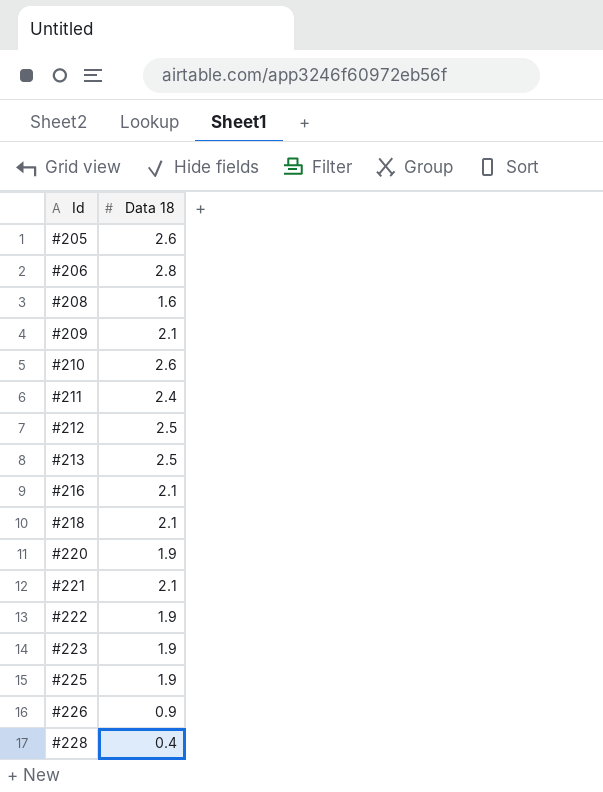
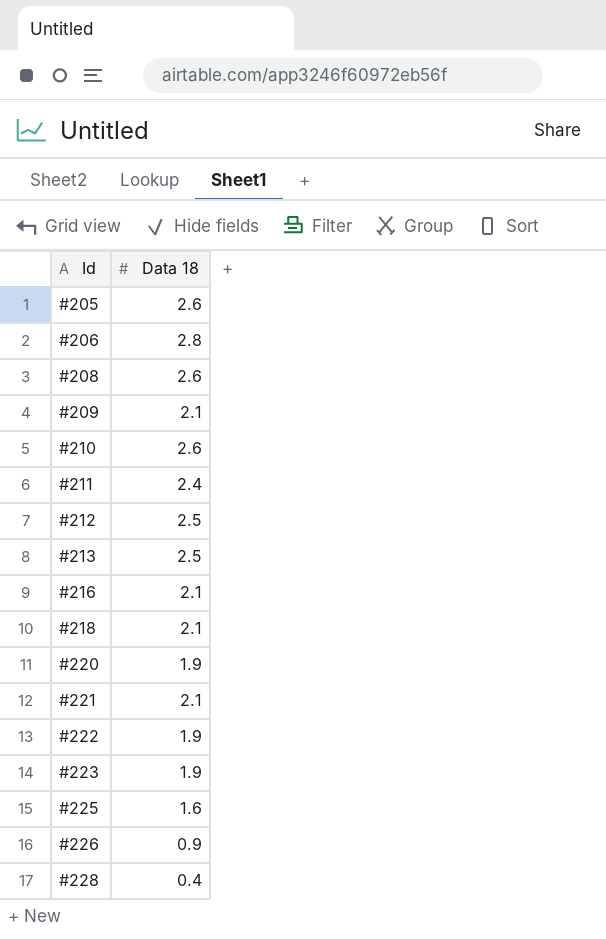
#208 | Data 18: 1.6 -> 2.6
#225 | Data 18: 1.9 -> 1.6

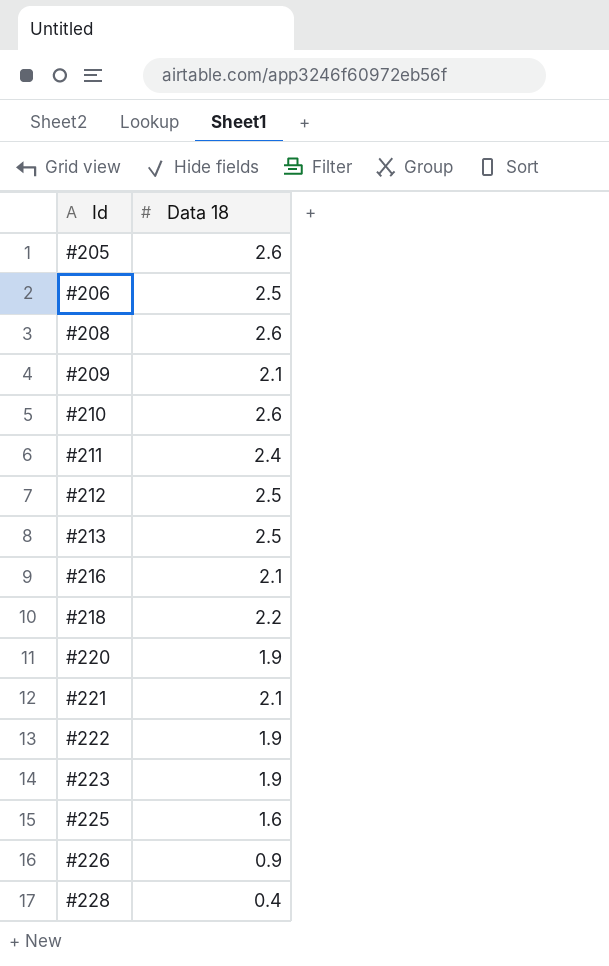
#206 | Data 18: 2.8 -> 2.5
#218 | Data 18: 2.1 -> 2.2

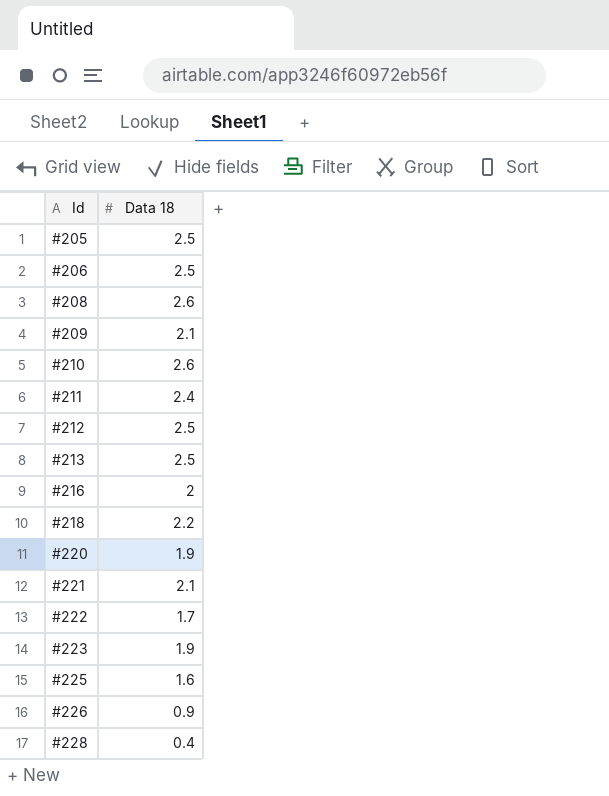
#205 | Data 18: 2.6 -> 2.5
#216 | Data 18: 2.1 -> 2
#222 | Data 18: 1.9 -> 1.7

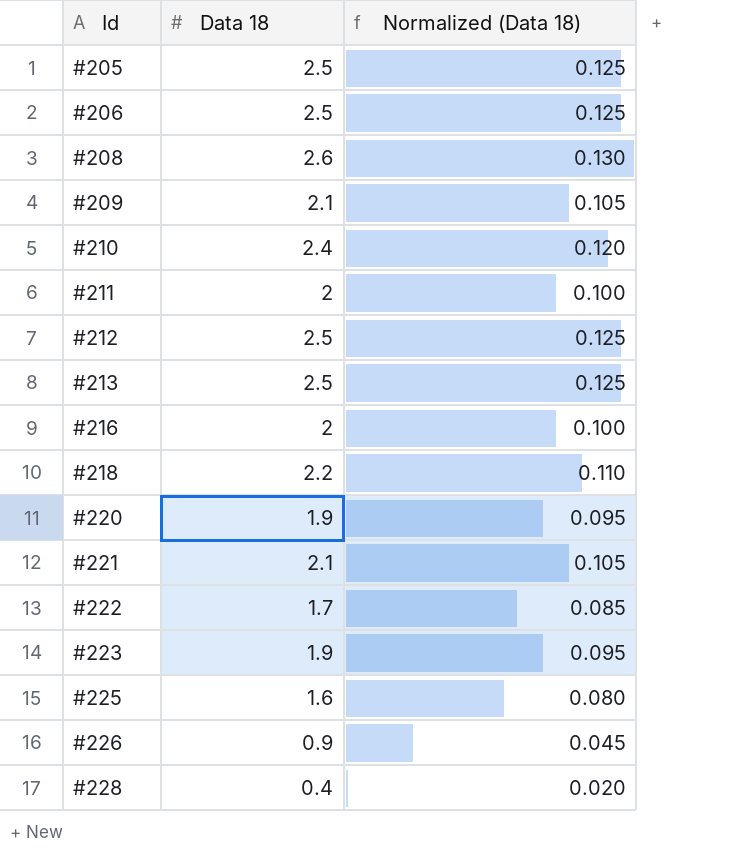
column Normalized (Data 18) | formula: none -> [Data 18] * 0.05
#210 | Data 18: 2.6 -> 2.4
#211 | Data 18: 2.4 -> 2

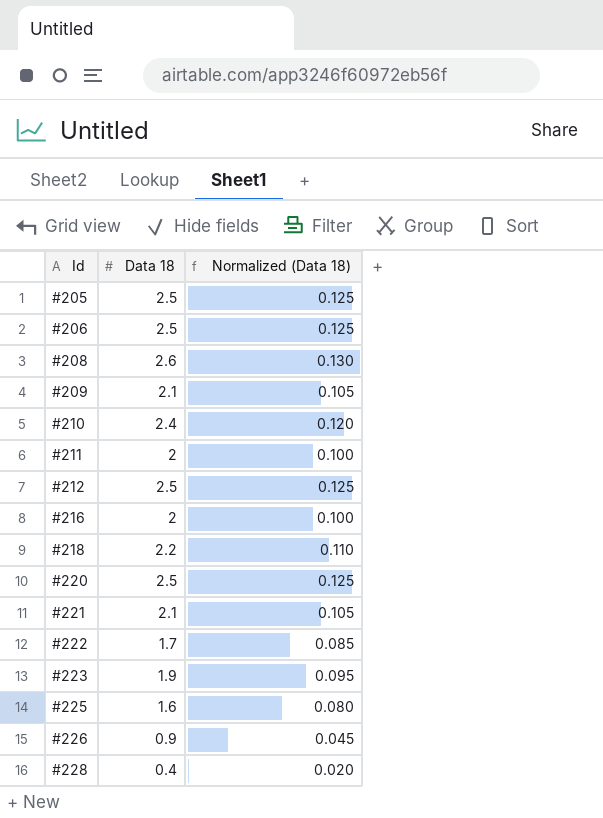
row #213: 2.5 | 0.125 -> none
#220 | Data 18: 1.9 -> 2.5
#220 | Normalized (Data 18): 0.095 -> 0.125

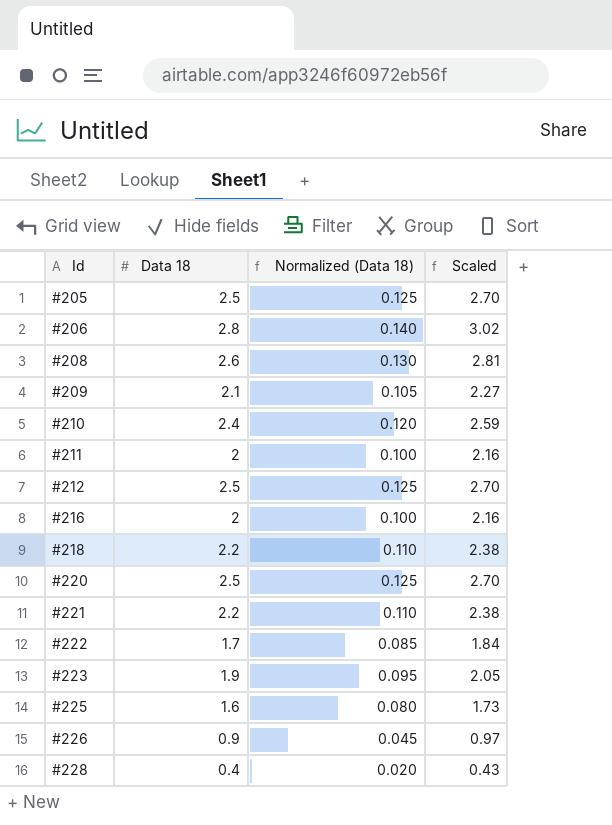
column Scaled | formula: none -> [Data 18] * 1.08
#206 | Data 18: 2.5 -> 2.8
#206 | Normalized (Data 18): 0.125 -> 0.140
#221 | Data 18: 2.1 -> 2.2
#221 | Normalized (Data 18): 0.105 -> 0.110

